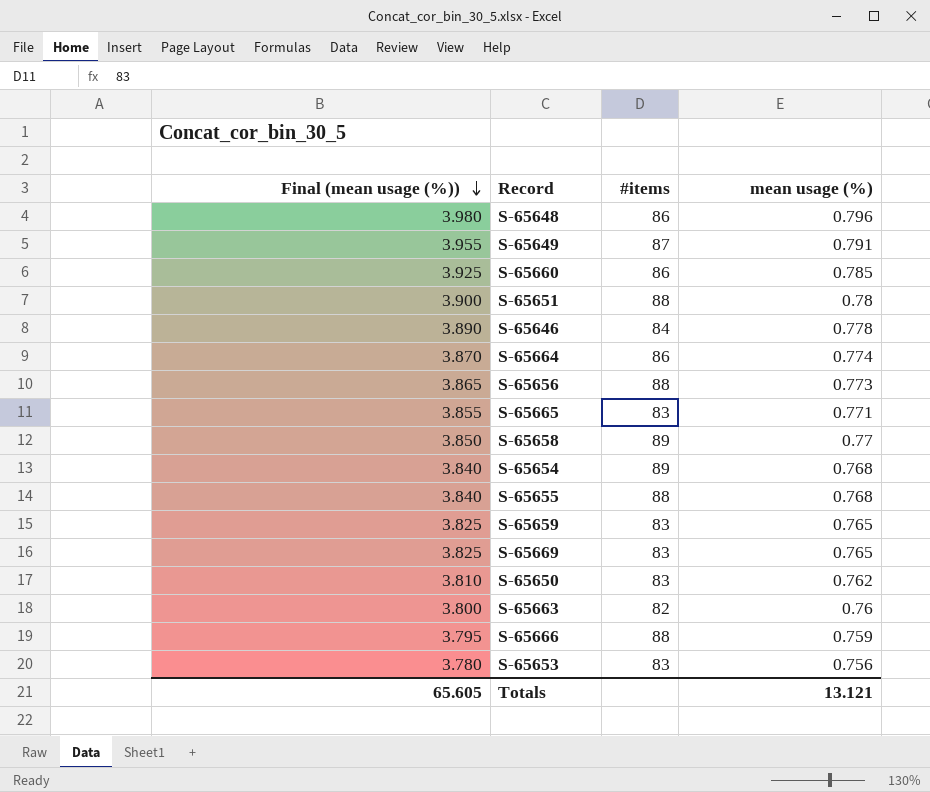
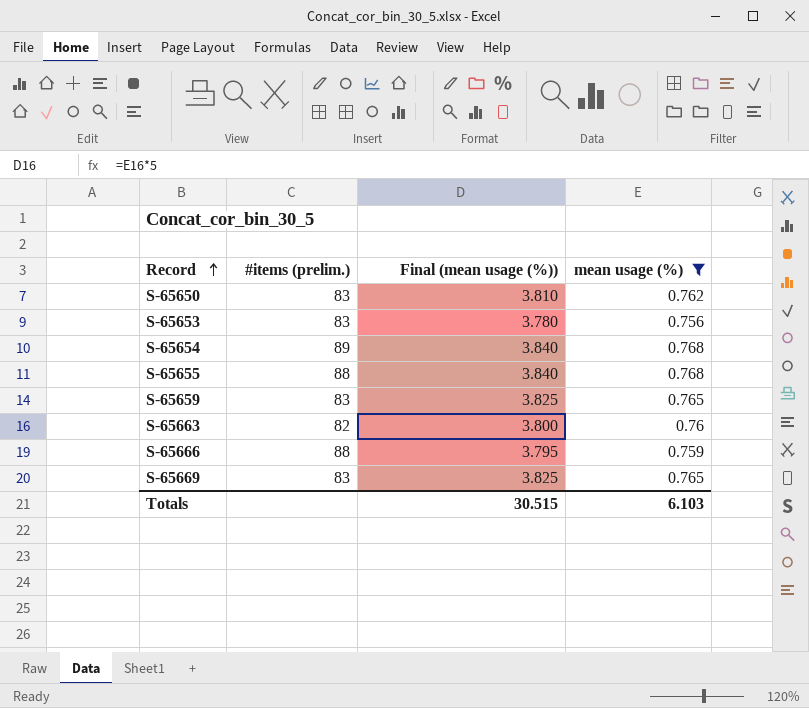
filter: none -> mean usage (%) <= 0.768
row order: Final (mean usage (%)) descending -> Record ascending
column name: #items -> #items (prelim.)
column Final (mean usage (%)) | position: 1 -> 3
Totals | Final (mean usage (%)): 65.605 -> 30.515
Totals | mean usage (%): 13.121 -> 6.103

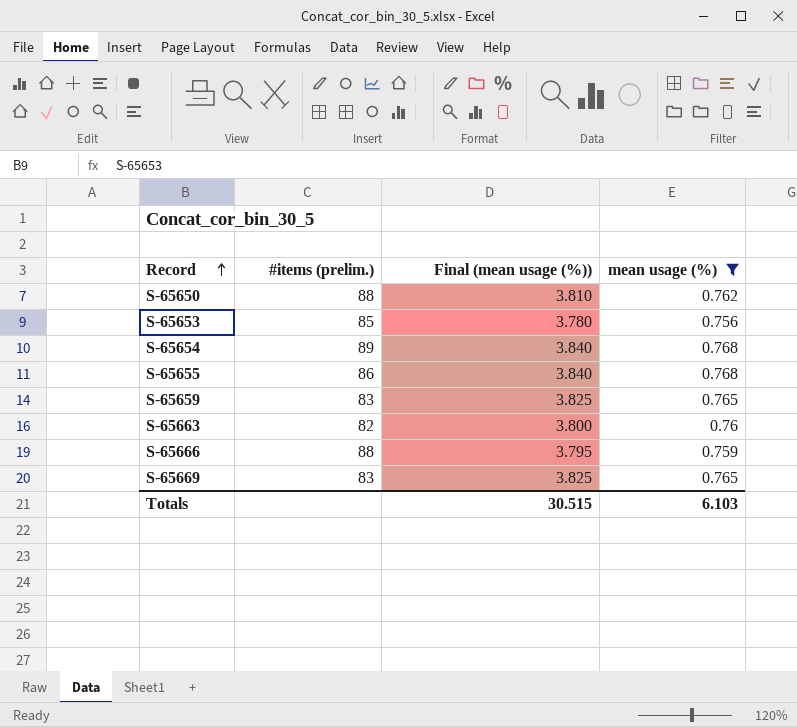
S-65650 | #items (prelim.): 83 -> 88
S-65653 | #items (prelim.): 83 -> 85
S-65655 | #items (prelim.): 88 -> 86

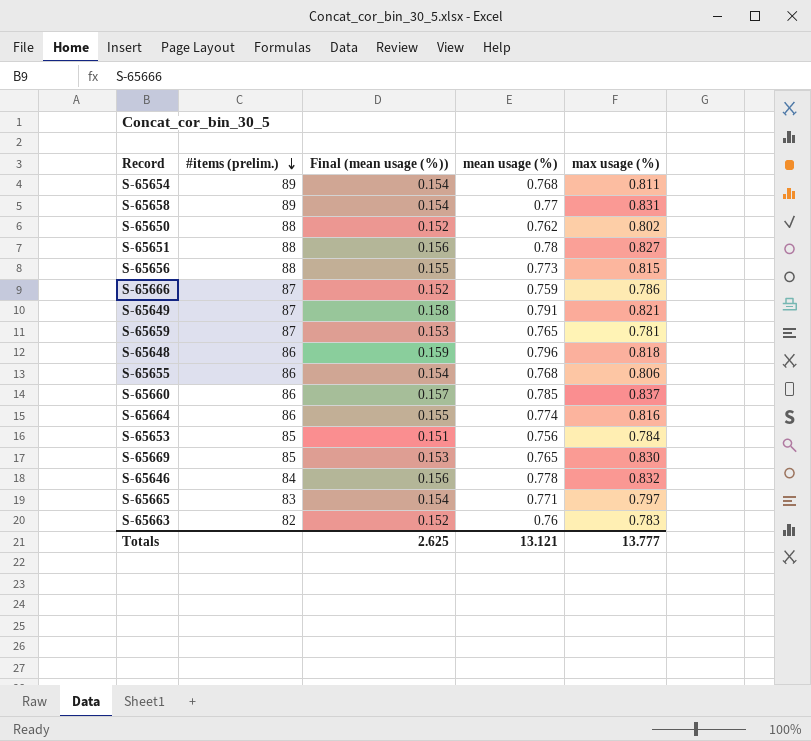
filter: mean usage (%) <= 0.768 -> none
row order: Record ascending -> #items (prelim.) descending
column Final (mean usage (%)) | formula: [mean usage (%)] * 5 -> [mean usage (%)] * 0.2
column max usage (%) | position: none -> 5
S-65666 | #items (prelim.): 88 -> 87
S-65659 | #items (prelim.): 83 -> 87
S-65669 | #items (prelim.): 83 -> 85
Totals | Final (mean usage (%)): 30.515 -> 2.625
Totals | mean usage (%): 6.103 -> 13.121

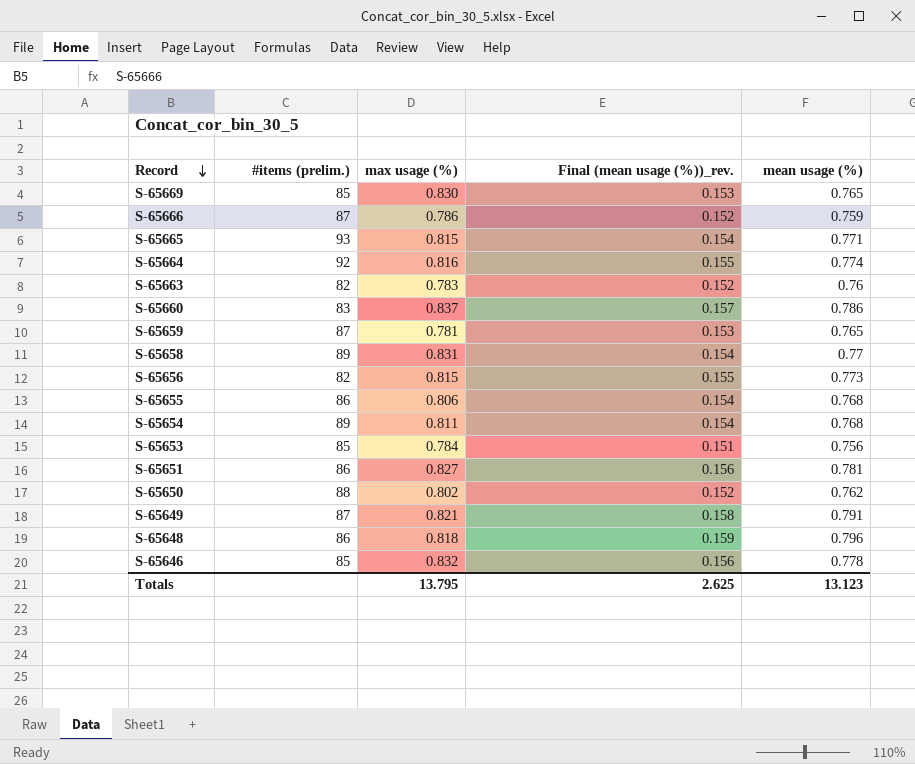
row order: #items (prelim.) descending -> Record descending
column max usage (%) | position: 5 -> 3
column name: Final (mean usage (%)) -> Final (mean usage (%))_rev.
S-65665 | #items (prelim.): 83 -> 93
S-65665 | max usage (%): 0.797 -> 0.815
S-65664 | #items (prelim.): 86 -> 92
S-65660 | #items (prelim.): 86 -> 83
S-65660 | mean usage (%): 0.785 -> 0.786
S-65656 | #items (prelim.): 88 -> 82
S-65651 | #items (prelim.): 88 -> 86
S-65651 | mean usage (%): 0.78 -> 0.781
S-65646 | #items (prelim.): 84 -> 85
Totals | max usage (%): 13.777 -> 13.795
Totals | mean usage (%): 13.121 -> 13.123

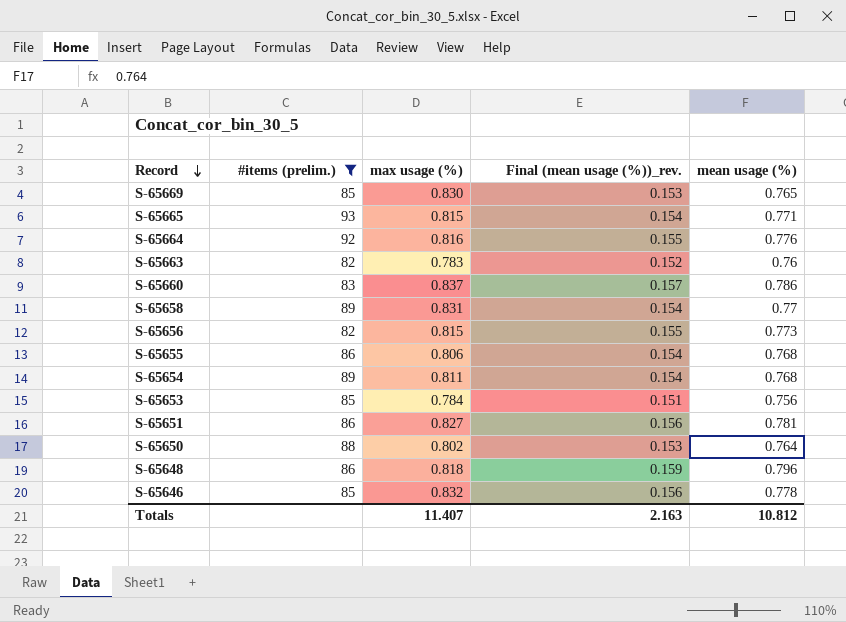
filter: none -> #items (prelim.) != 87
S-65664 | mean usage (%): 0.774 -> 0.776
S-65650 | Final (mean usage (%))_rev.: 0.152 -> 0.153
S-65650 | mean usage (%): 0.762 -> 0.764
Totals | max usage (%): 13.795 -> 11.407
Totals | Final (mean usage (%))_rev.: 2.625 -> 2.163
Totals | mean usage (%): 13.123 -> 10.812

